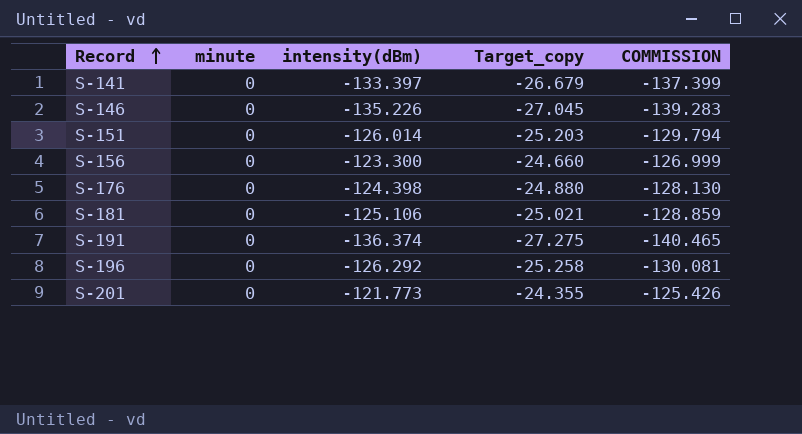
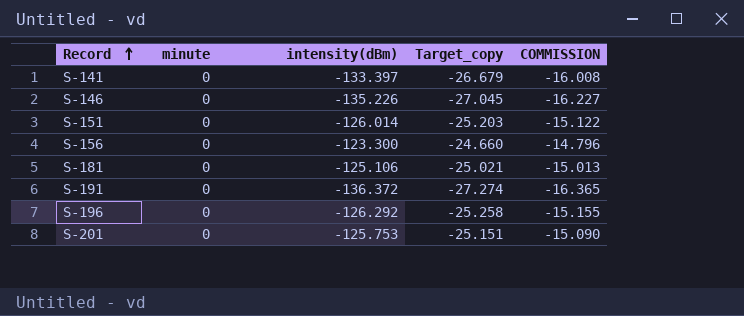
column COMMISSION | formula: [intensity(dBm)] * 1.03 -> [intensity(dBm)] * 0.12
row S-176: 0 | -124.398 | -24.880 | -128.130 -> none
S-191 | intensity(dBm): -136.374 -> -136.372
S-191 | Target_copy: -27.275 -> -27.274
S-201 | intensity(dBm): -121.773 -> -125.753
S-201 | Target_copy: -24.355 -> -25.151

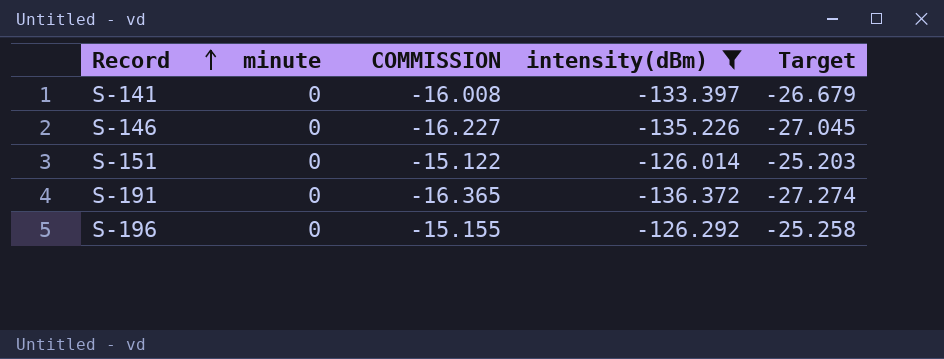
filter: none -> intensity(dBm) <= -126.014
column COMMISSION | position: 5 -> 3
column name: Target_copy -> Target

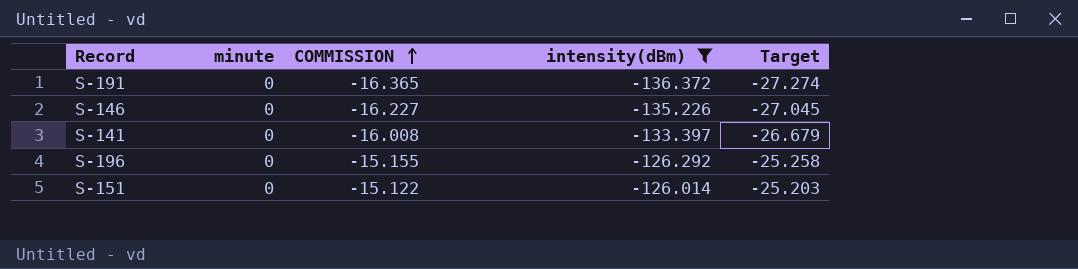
row order: Record ascending -> COMMISSION ascending

